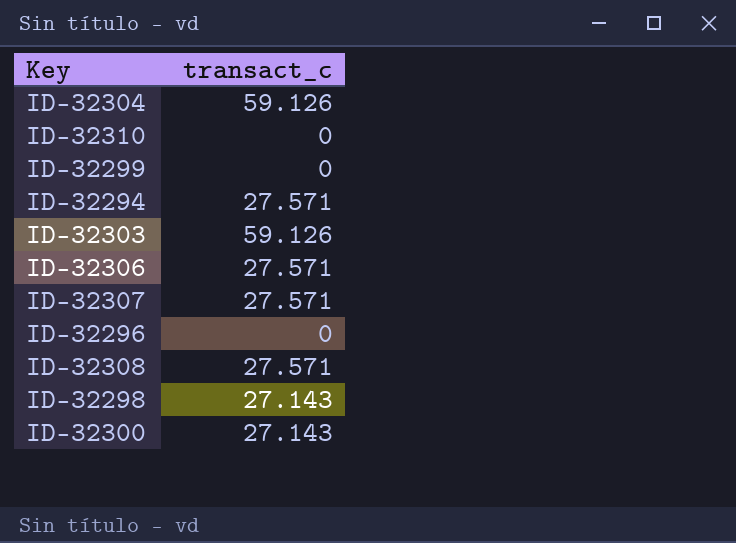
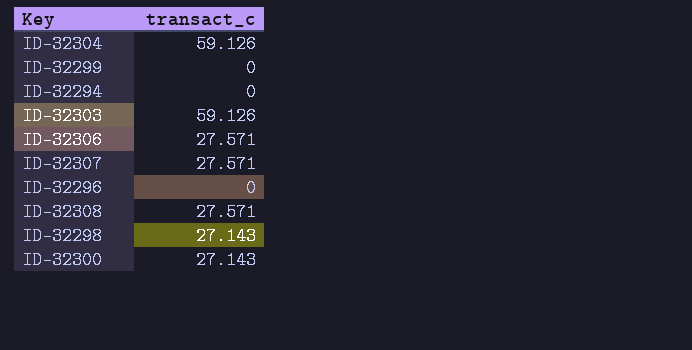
row ID-32310: 0 -> none
ID-32294 | transact_c: 27.571 -> 0

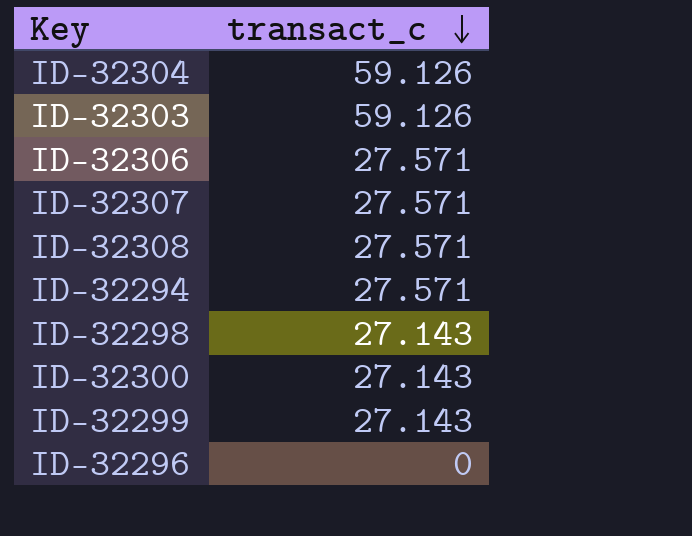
row order: none -> transact_c descending
ID-32294 | transact_c: 0 -> 27.571
ID-32299 | transact_c: 0 -> 27.143

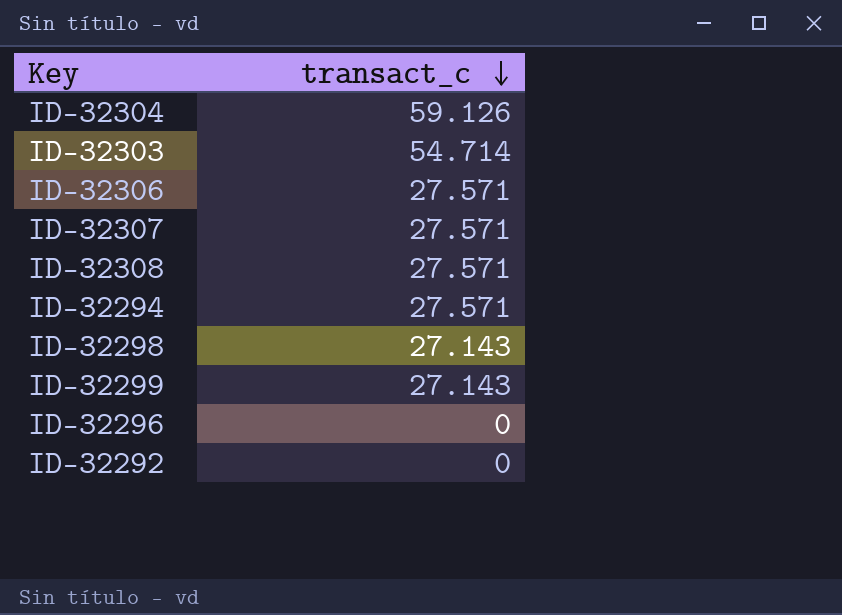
row ID-32300: 27.143 -> none
ID-32303 | transact_c: 59.126 -> 54.714
row ID-32292: none -> 0

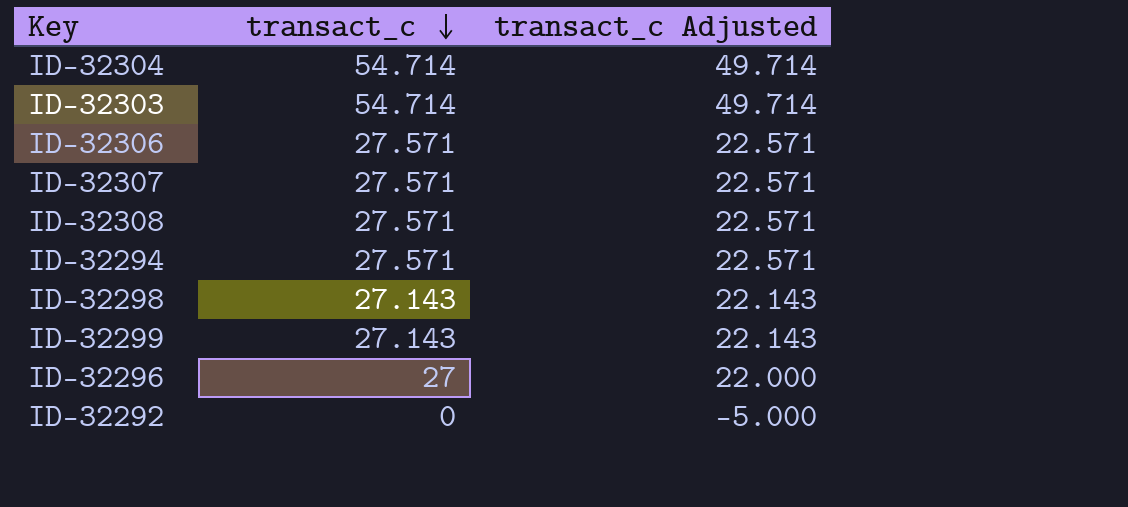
column transact_c Adjusted | formula: none -> [transact_c] - 5
ID-32304 | transact_c: 59.126 -> 54.714
ID-32296 | transact_c: 0 -> 27

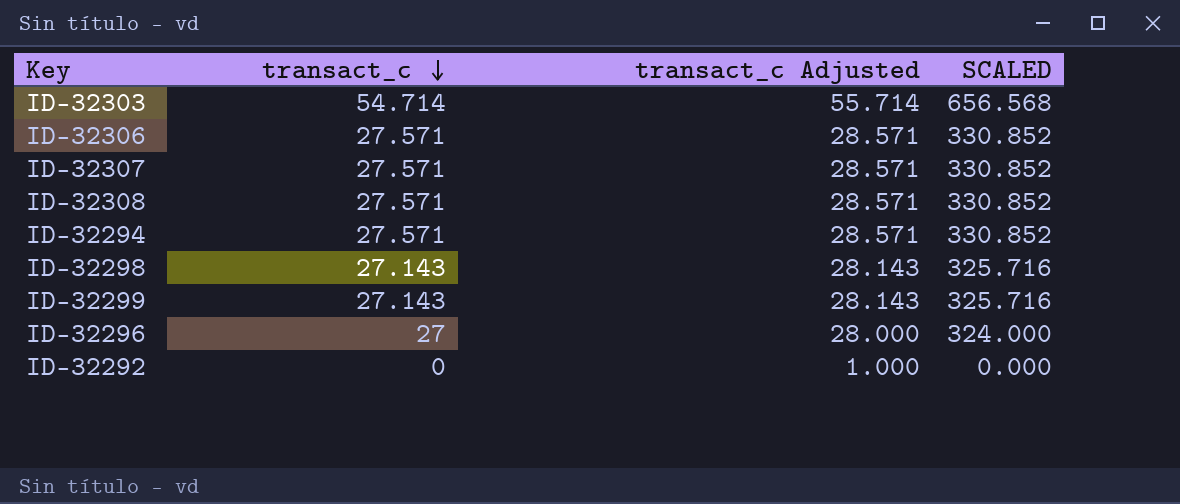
column transact_c Adjusted | formula: [transact_c] - 5 -> [transact_c] + 1
column SCALED | formula: none -> [transact_c] * 12
row ID-32304: 54.714 | 49.714 -> none

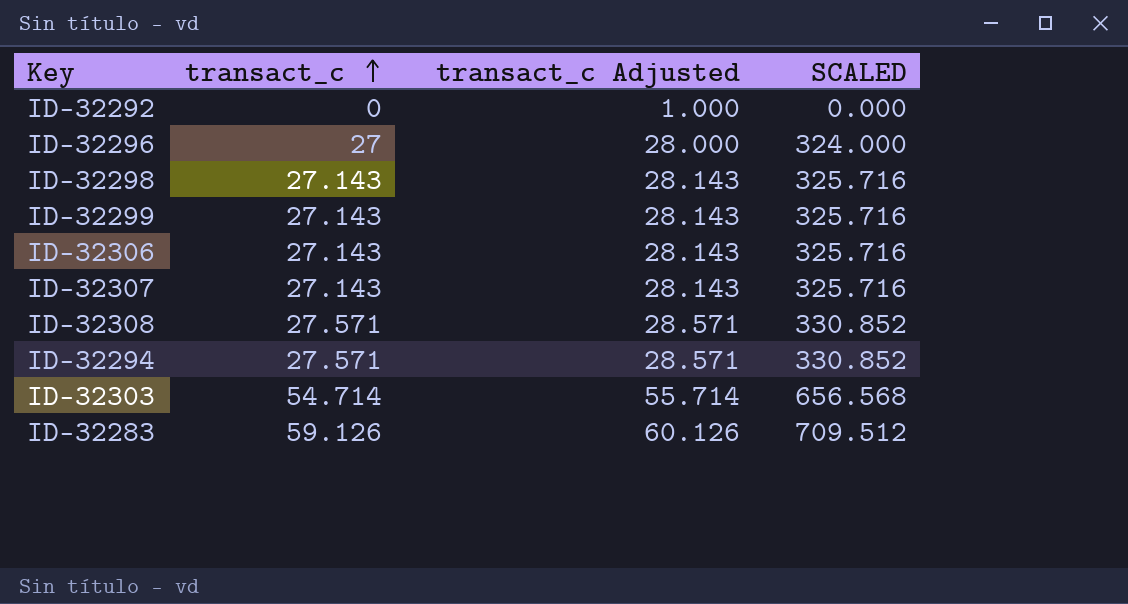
row order: transact_c descending -> transact_c ascending
ID-32306 | transact_c: 27.571 -> 27.143
ID-32306 | transact_c Adjusted: 28.571 -> 28.143
ID-32306 | SCALED: 330.852 -> 325.716
ID-32307 | transact_c: 27.571 -> 27.143
ID-32307 | transact_c Adjusted: 28.571 -> 28.143
ID-32307 | SCALED: 330.852 -> 325.716
row ID-32283: none -> 59.126 | 60.126 | 709.512

